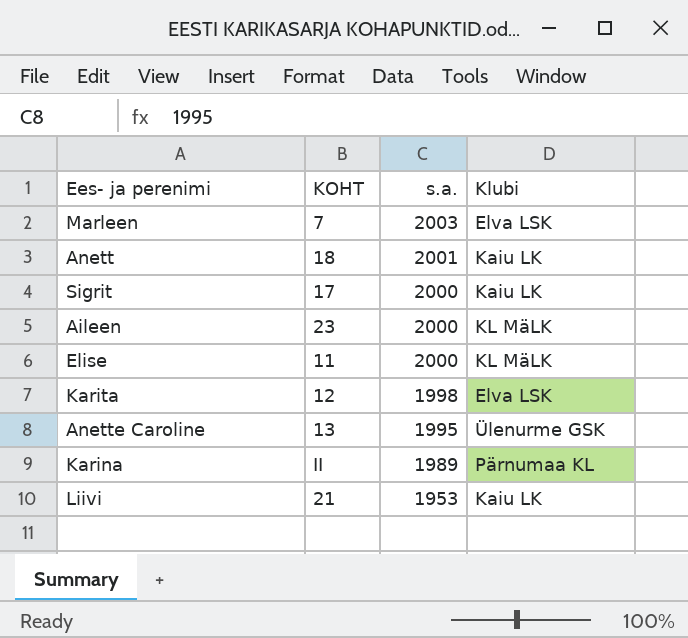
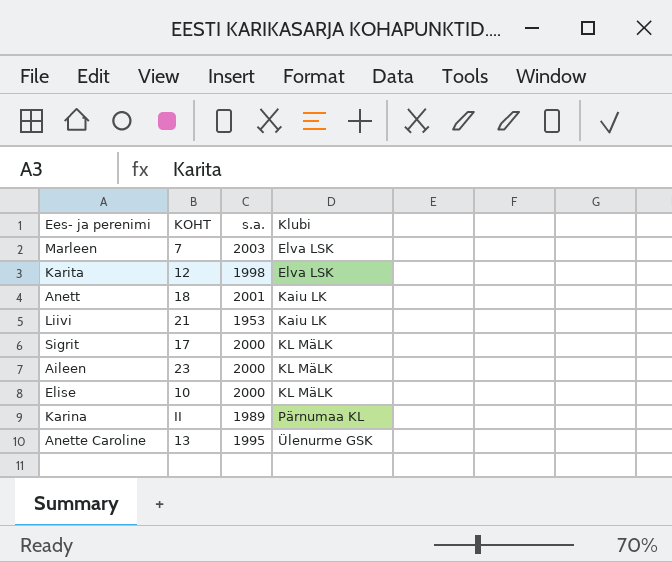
row order: s.a. descending -> Klubi ascending
Sigrit | Klubi: Kaiu LK -> KL MäLK
Elise | KOHT: 11 -> 10

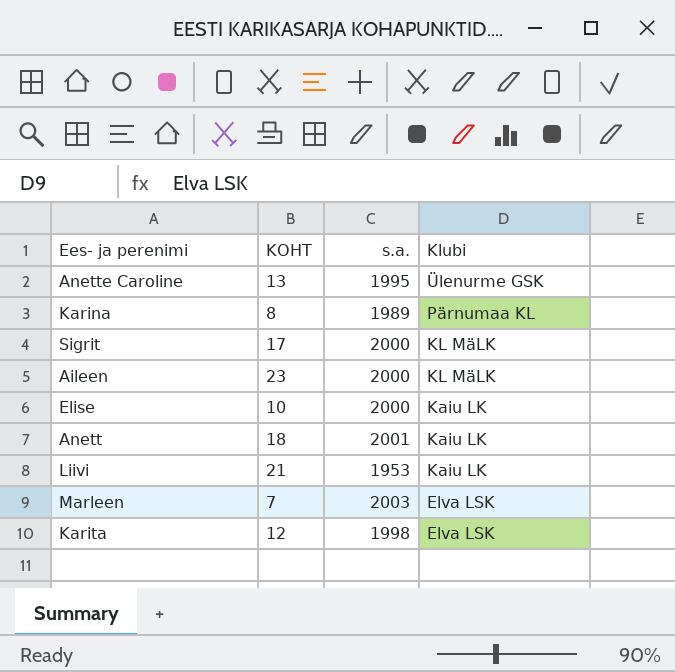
row order: Klubi ascending -> Klubi descending
Karina | KOHT: II -> 8
Elise | Klubi: KL MäLK -> Kaiu LK

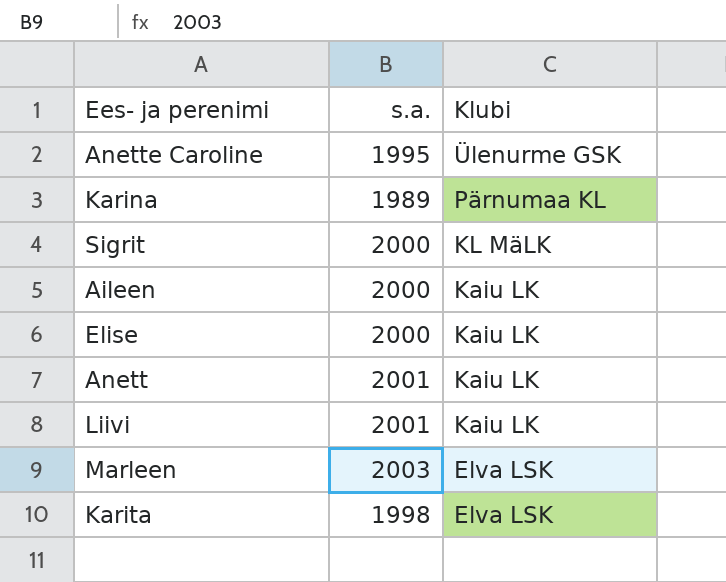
column KOHT | position: 2 -> none
Aileen | Klubi: KL MäLK -> Kaiu LK
Liivi | s.a.: 1953 -> 2001

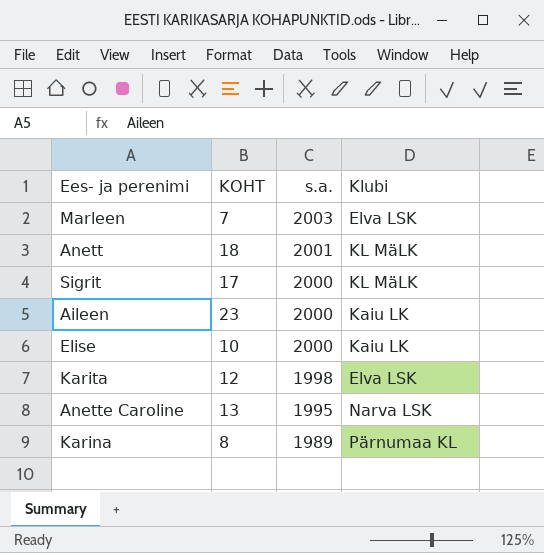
row order: Klubi descending -> s.a. descending
column KOHT | position: none -> 2
row Liivi: 2001 | Kaiu LK -> none
Anett | Klubi: Kaiu LK -> KL MäLK
Anette Caroline | Klubi: Ülenurme GSK -> Narva LSK

